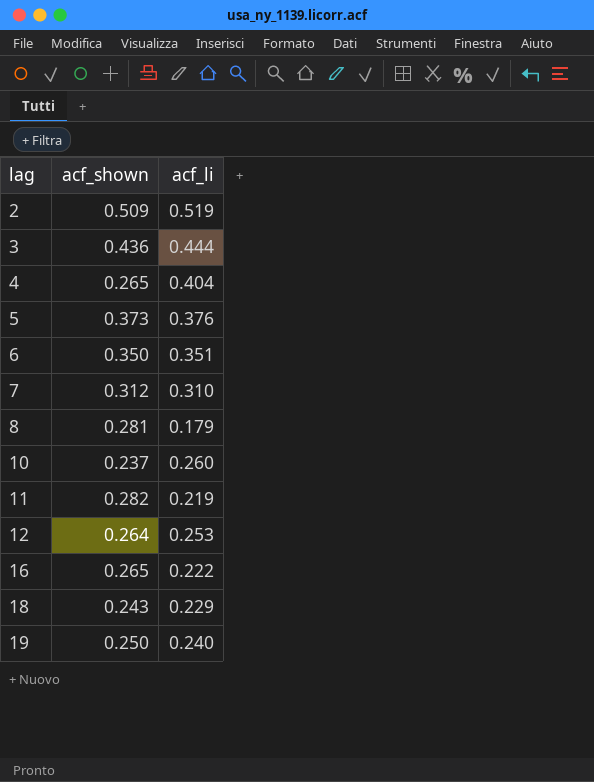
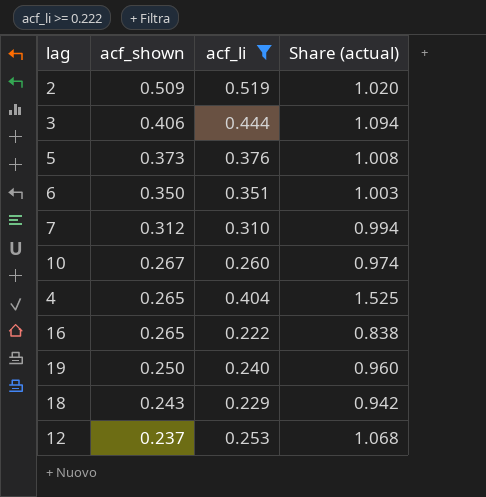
filter: none -> acf_li >= 0.222
row order: lag ascending -> acf_shown descending
column Share (actual) | formula: none -> [acf_li] / [acf_shown]
3 | acf_shown: 0.436 -> 0.406
10 | acf_shown: 0.237 -> 0.267
12 | acf_shown: 0.264 -> 0.237

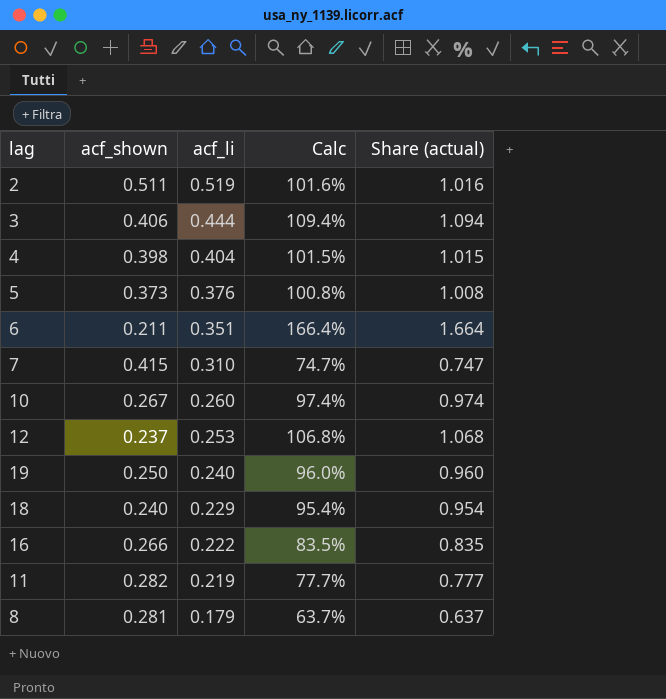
filter: acf_li >= 0.222 -> none
row order: acf_shown descending -> acf_li descending
column Calc | formula: none -> [acf_li] / [acf_shown]
2 | acf_shown: 0.509 -> 0.511
2 | Share (actual): 1.020 -> 1.016
4 | acf_shown: 0.265 -> 0.398
4 | Share (actual): 1.525 -> 1.015
6 | acf_shown: 0.350 -> 0.211
6 | Share (actual): 1.003 -> 1.664
7 | acf_shown: 0.312 -> 0.415
7 | Share (actual): 0.994 -> 0.747
18 | acf_shown: 0.243 -> 0.240
18 | Share (actual): 0.942 -> 0.954
16 | acf_shown: 0.265 -> 0.266
16 | Share (actual): 0.838 -> 0.835

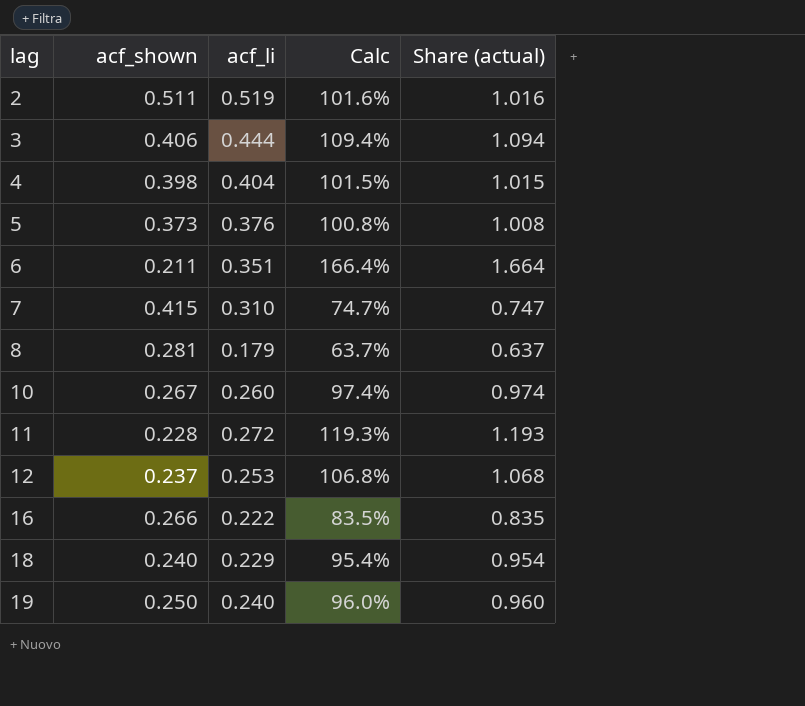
row order: acf_li descending -> lag ascending
11 | acf_shown: 0.282 -> 0.228
11 | acf_li: 0.219 -> 0.272
11 | Calc: 77.7% -> 119.3%
11 | Share (actual): 0.777 -> 1.193

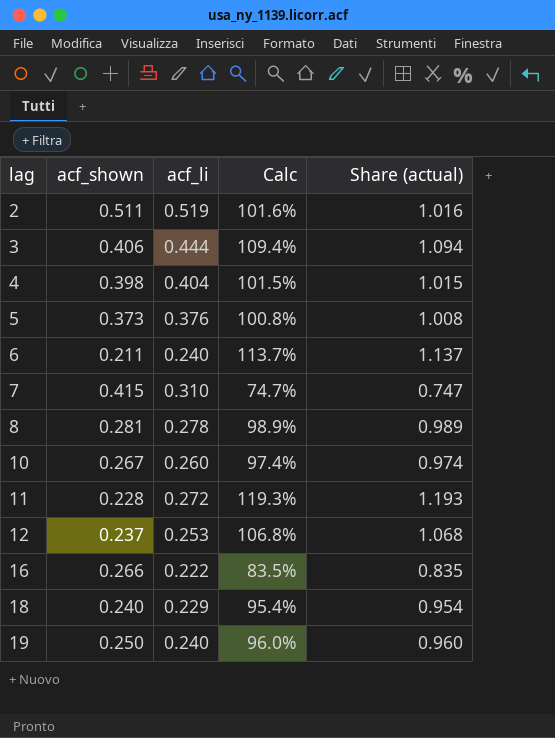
6 | acf_li: 0.351 -> 0.240
6 | Calc: 166.4% -> 113.7%
6 | Share (actual): 1.664 -> 1.137
8 | acf_li: 0.179 -> 0.278
8 | Calc: 63.7% -> 98.9%
8 | Share (actual): 0.637 -> 0.989

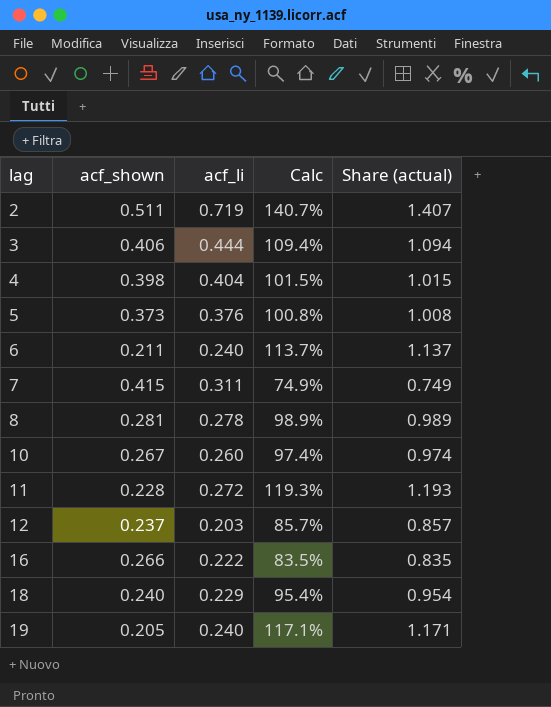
2 | acf_li: 0.519 -> 0.719
2 | Calc: 101.6% -> 140.7%
2 | Share (actual): 1.016 -> 1.407
7 | acf_li: 0.310 -> 0.311
7 | Calc: 74.7% -> 74.9%
7 | Share (actual): 0.747 -> 0.749
12 | acf_li: 0.253 -> 0.203
12 | Calc: 106.8% -> 85.7%
12 | Share (actual): 1.068 -> 0.857
19 | acf_shown: 0.250 -> 0.205
19 | Calc: 96.0% -> 117.1%
19 | Share (actual): 0.960 -> 1.171

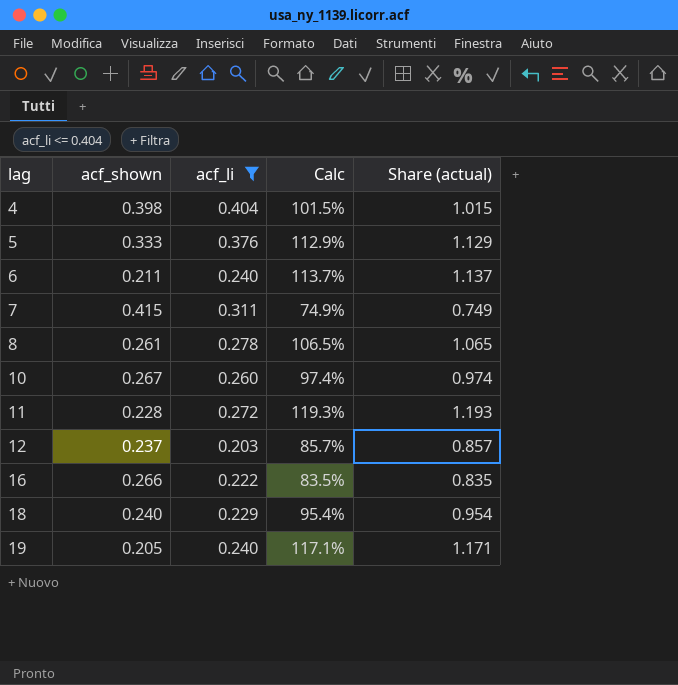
filter: none -> acf_li <= 0.404
5 | acf_shown: 0.373 -> 0.333
5 | Calc: 100.8% -> 112.9%
5 | Share (actual): 1.008 -> 1.129
8 | acf_shown: 0.281 -> 0.261
8 | Calc: 98.9% -> 106.5%
8 | Share (actual): 0.989 -> 1.065

